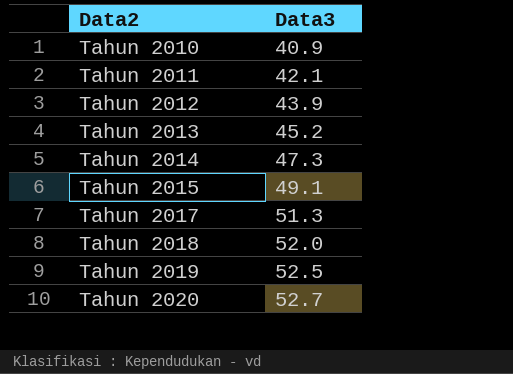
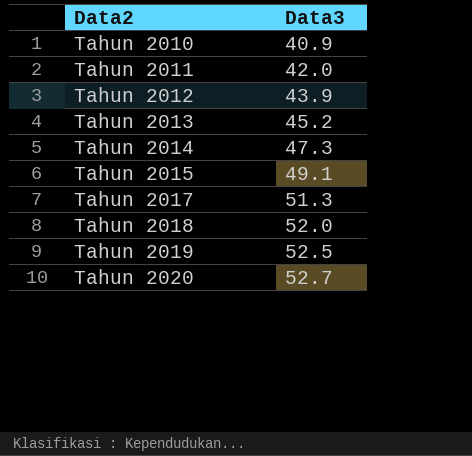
Tahun 2011 | Data3: 42.1 -> 42.0

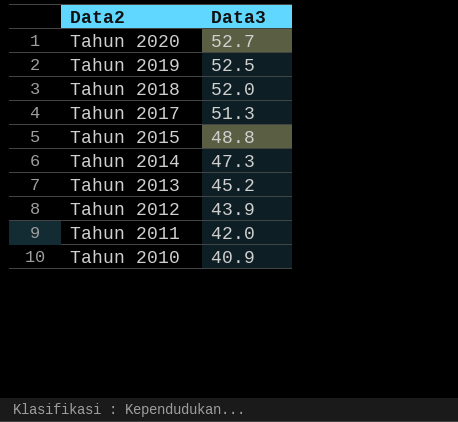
row order: Data2 ascending -> Data2 descending
Tahun 2015 | Data3: 49.1 -> 48.8

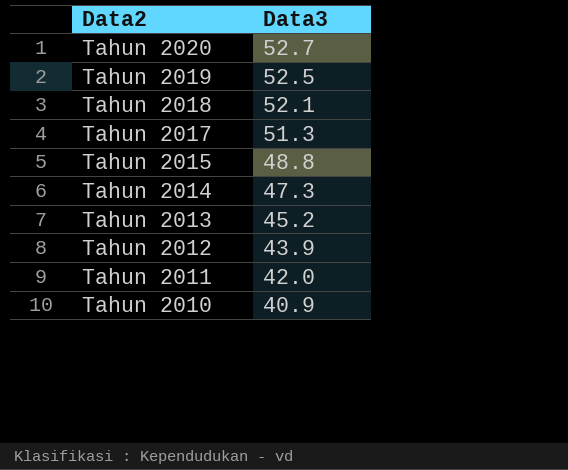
Tahun 2018 | Data3: 52.0 -> 52.1

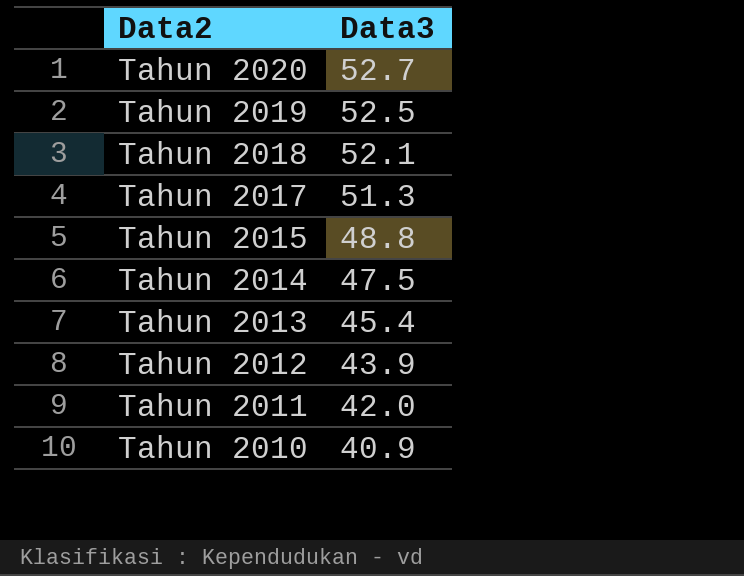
Tahun 2014 | Data3: 47.3 -> 47.5
Tahun 2013 | Data3: 45.2 -> 45.4

